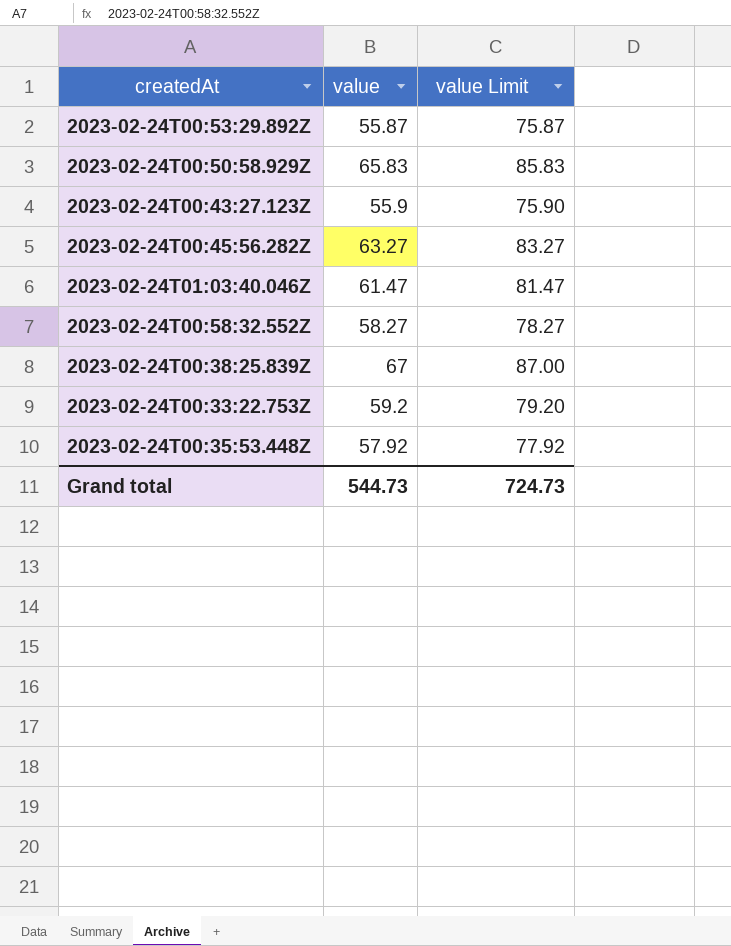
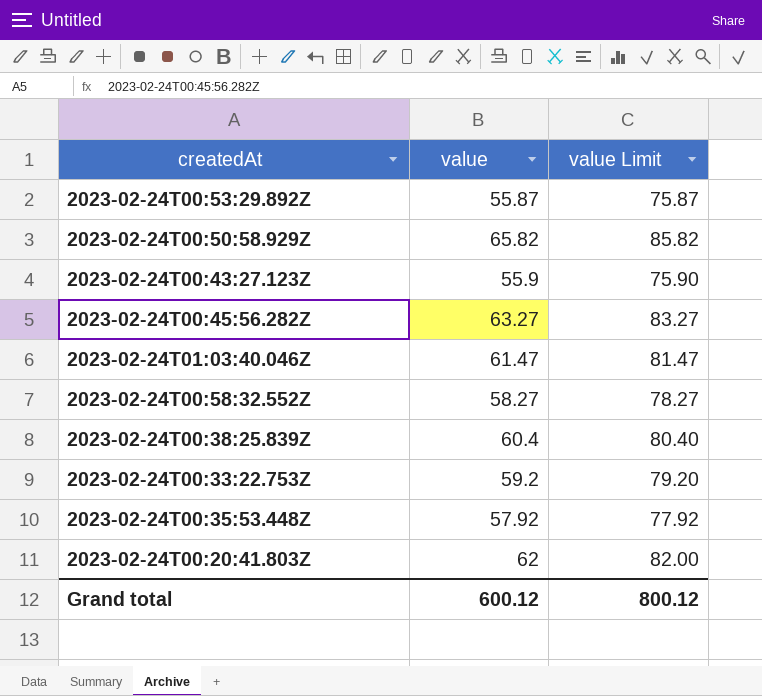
2023-02-24T00:50:58.929Z | value: 65.83 -> 65.82
2023-02-24T00:50:58.929Z | value Limit: 85.83 -> 85.82
2023-02-24T00:38:25.839Z | value: 67 -> 60.4
2023-02-24T00:38:25.839Z | value Limit: 87.00 -> 80.40
row 2023-02-24T00:20:41.803Z: none -> 62 | 82.00
Grand total | value: 544.73 -> 600.12
Grand total | value Limit: 724.73 -> 800.12

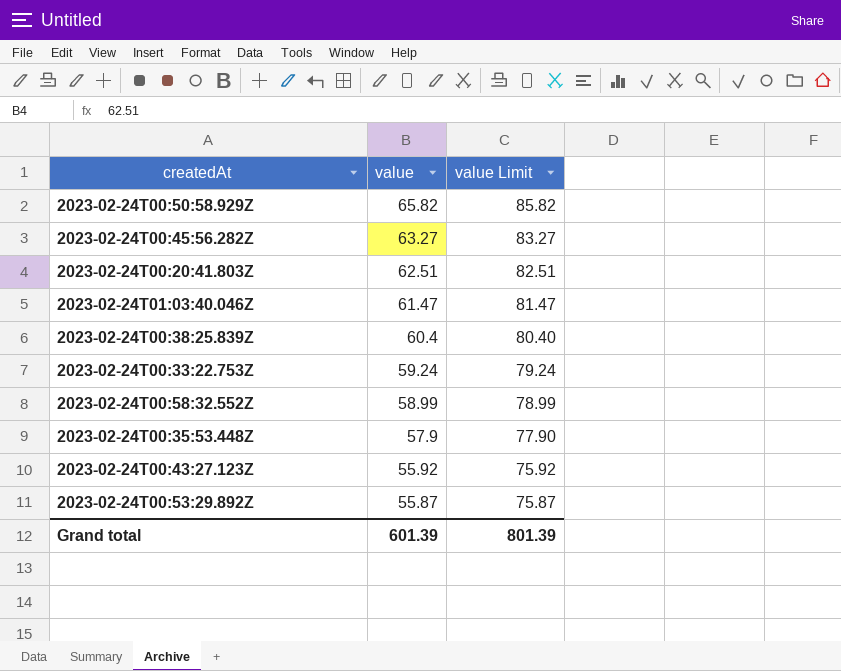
row order: none -> value descending
2023-02-24T00:20:41.803Z | value: 62 -> 62.51
2023-02-24T00:20:41.803Z | value Limit: 82.00 -> 82.51
2023-02-24T00:33:22.753Z | value: 59.2 -> 59.24
2023-02-24T00:33:22.753Z | value Limit: 79.20 -> 79.24
2023-02-24T00:58:32.552Z | value: 58.27 -> 58.99
2023-02-24T00:58:32.552Z | value Limit: 78.27 -> 78.99
2023-02-24T00:35:53.448Z | value: 57.92 -> 57.9
2023-02-24T00:35:53.448Z | value Limit: 77.92 -> 77.90
2023-02-24T00:43:27.123Z | value: 55.9 -> 55.92
2023-02-24T00:43:27.123Z | value Limit: 75.90 -> 75.92
Grand total | value: 600.12 -> 601.39
Grand total | value Limit: 800.12 -> 801.39

